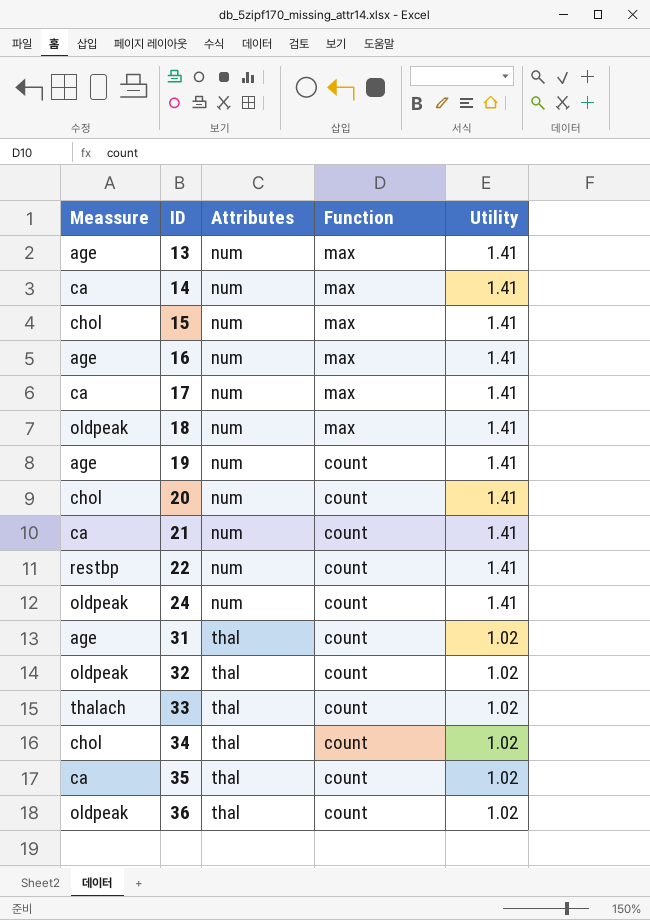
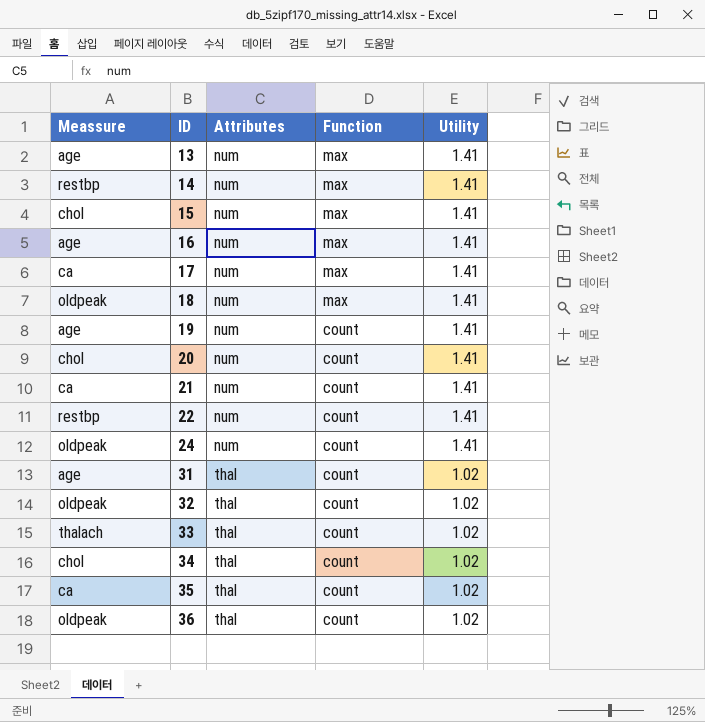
14 | Meassure: ca -> restbp

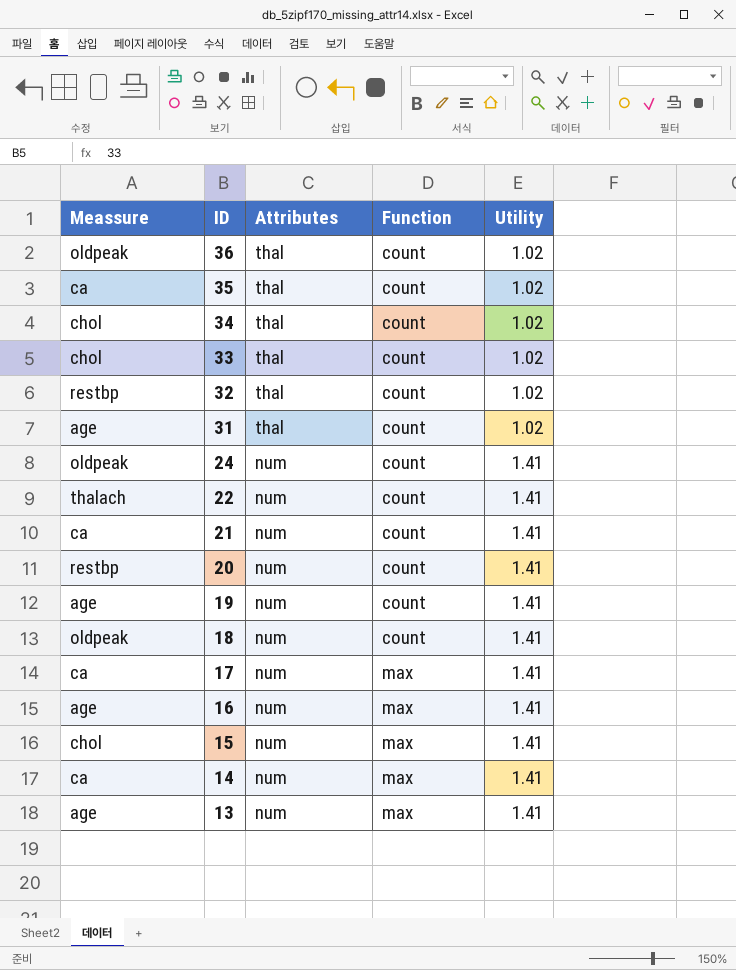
row order: ID ascending -> ID descending
33 | Meassure: thalach -> chol
32 | Meassure: oldpeak -> restbp
22 | Meassure: restbp -> thalach
20 | Meassure: chol -> restbp
18 | Function: max -> count
14 | Meassure: restbp -> ca

